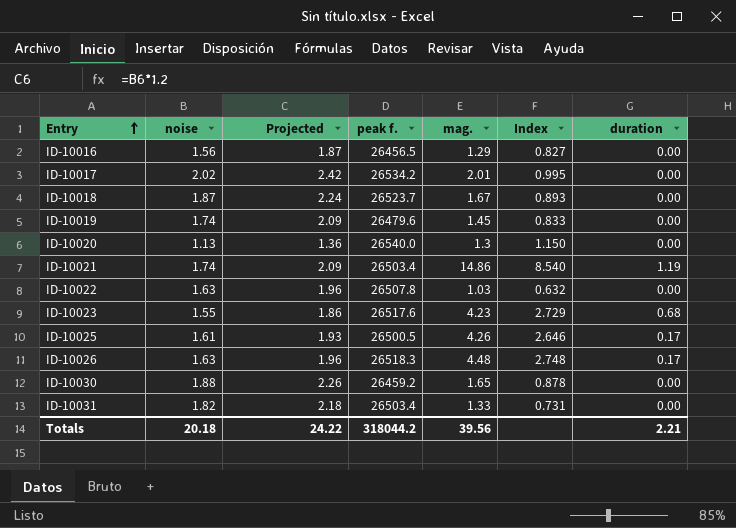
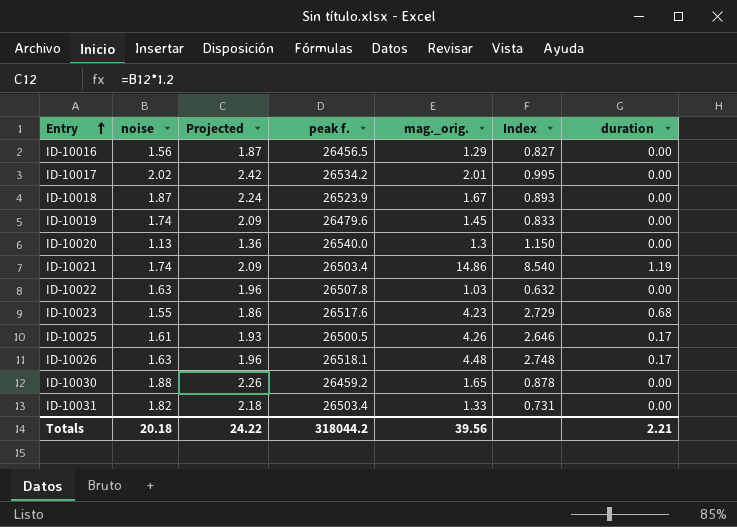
column name: mag. -> mag._orig.
ID-10018 | peak f.: 26523.7 -> 26523.9
ID-10026 | peak f.: 26518.3 -> 26518.1

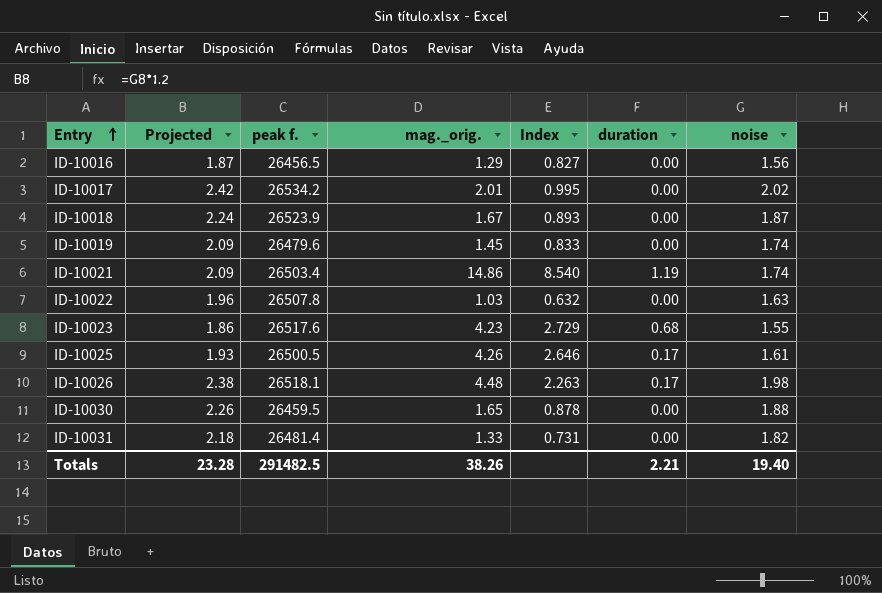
column noise | position: 2 -> 7
row ID-10020: 1.13 | 1.36 | 26540.0 | 1.3 | 1.150 | 0.00 -> none
ID-10026 | Projected: 1.96 -> 2.38
ID-10026 | Index: 2.748 -> 2.263
ID-10026 | noise: 1.63 -> 1.98
ID-10030 | peak f.: 26459.2 -> 26459.5
ID-10031 | peak f.: 26503.4 -> 26481.4
Totals | Projected: 24.22 -> 23.28
Totals | peak f.: 318044.2 -> 291482.5
Totals | mag._orig.: 39.56 -> 38.26
Totals | noise: 20.18 -> 19.40

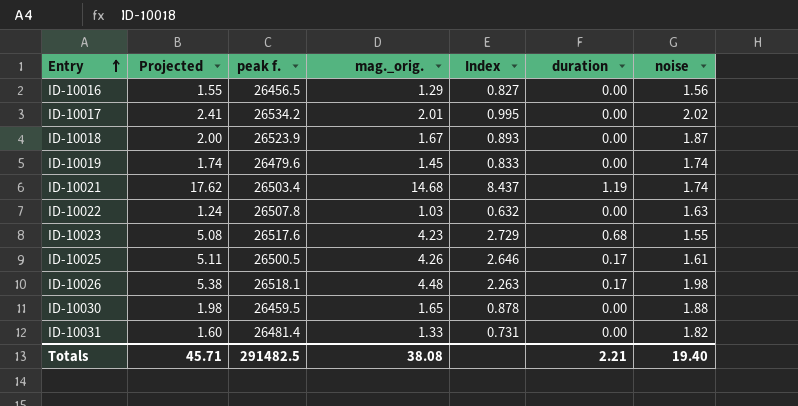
column Projected | formula: [noise] * 1.2 -> [mag._orig.] * 1.2
ID-10021 | mag._orig.: 14.86 -> 14.68
ID-10021 | Index: 8.540 -> 8.437
Totals | Projected: 23.28 -> 45.71
Totals | mag._orig.: 38.26 -> 38.08

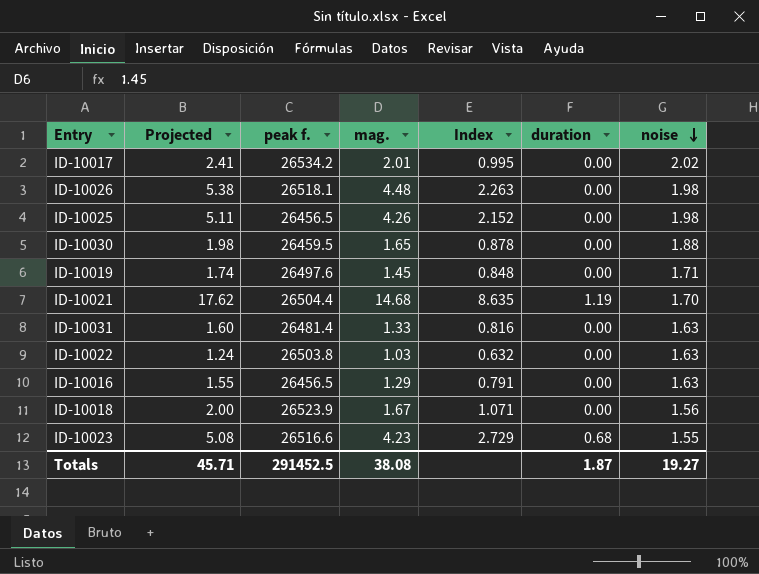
row order: Entry ascending -> noise descending
column name: mag._orig. -> mag.
ID-10026 | duration: 0.17 -> 0.00
ID-10025 | peak f.: 26500.5 -> 26456.5
ID-10025 | Index: 2.646 -> 2.152
ID-10025 | duration: 0.17 -> 0.00
ID-10025 | noise: 1.61 -> 1.98
ID-10019 | peak f.: 26479.6 -> 26497.6
ID-10019 | Index: 0.833 -> 0.848
ID-10019 | noise: 1.74 -> 1.71
ID-10021 | peak f.: 26503.4 -> 26504.4
ID-10021 | Index: 8.437 -> 8.635
ID-10021 | noise: 1.74 -> 1.70
ID-10031 | Index: 0.731 -> 0.816
ID-10031 | noise: 1.82 -> 1.63
ID-10022 | peak f.: 26507.8 -> 26503.8
ID-10016 | Index: 0.827 -> 0.791
ID-10016 | noise: 1.56 -> 1.63
ID-10018 | Index: 0.893 -> 1.071
ID-10018 | noise: 1.87 -> 1.56
ID-10023 | peak f.: 26517.6 -> 26516.6
Totals | peak f.: 291482.5 -> 291452.5
Totals | duration: 2.21 -> 1.87
Totals | noise: 19.40 -> 19.27

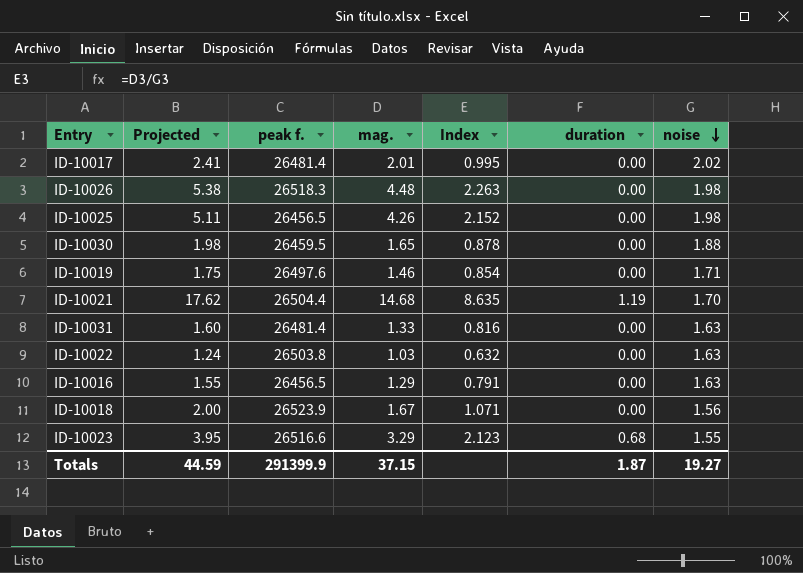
ID-10017 | peak f.: 26534.2 -> 26481.4
ID-10026 | peak f.: 26518.1 -> 26518.3
ID-10019 | Projected: 1.74 -> 1.75
ID-10019 | mag.: 1.45 -> 1.46
ID-10019 | Index: 0.848 -> 0.854
ID-10023 | Projected: 5.08 -> 3.95
ID-10023 | mag.: 4.23 -> 3.29
ID-10023 | Index: 2.729 -> 2.123
Totals | Projected: 45.71 -> 44.59
Totals | peak f.: 291452.5 -> 291399.9
Totals | mag.: 38.08 -> 37.15

